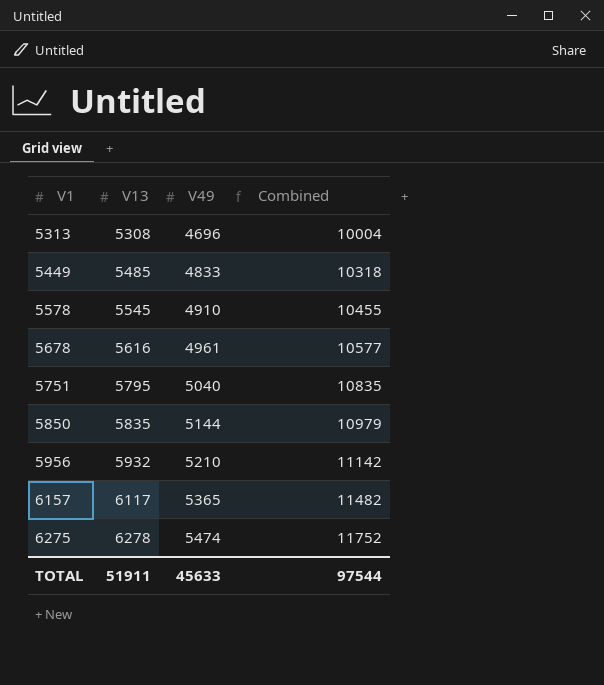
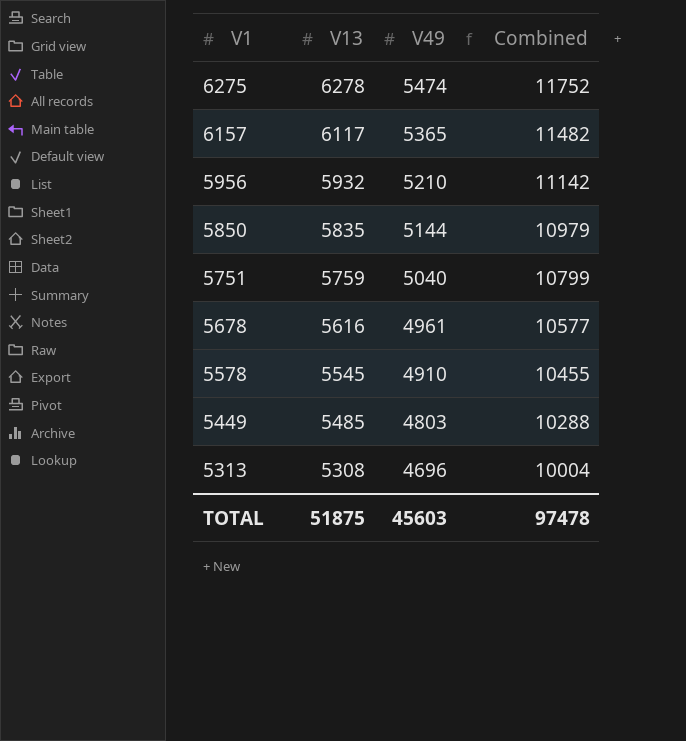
row order: V1 ascending -> V1 descending
5751 | V13: 5795 -> 5759
5751 | Combined: 10835 -> 10799
5449 | V49: 4833 -> 4803
5449 | Combined: 10318 -> 10288
TOTAL | V13: 51911 -> 51875
TOTAL | V49: 45633 -> 45603
TOTAL | Combined: 97544 -> 97478

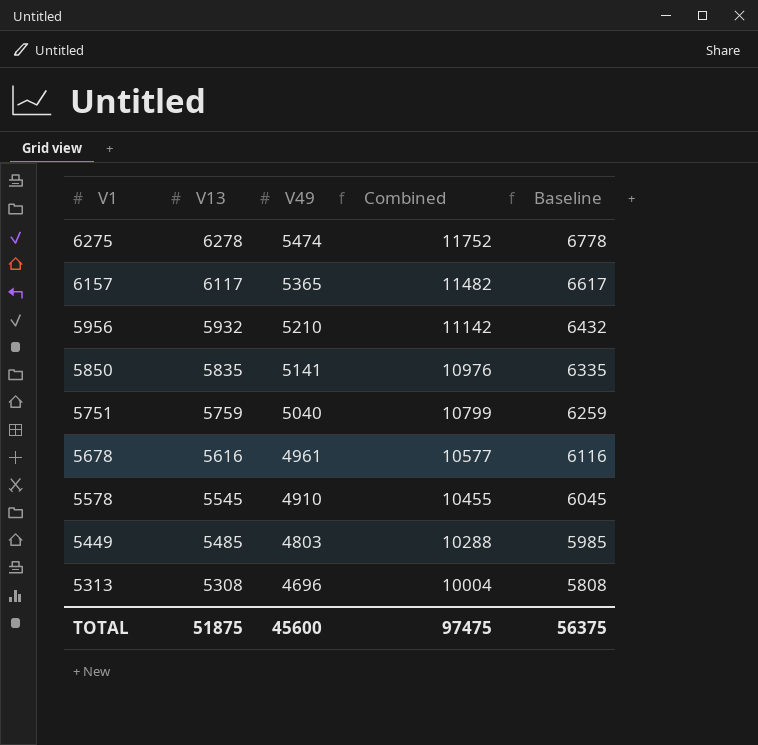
column Baseline | formula: none -> [V13] + 500
5850 | V49: 5144 -> 5141
5850 | Combined: 10979 -> 10976
TOTAL | V49: 45603 -> 45600
TOTAL | Combined: 97478 -> 97475

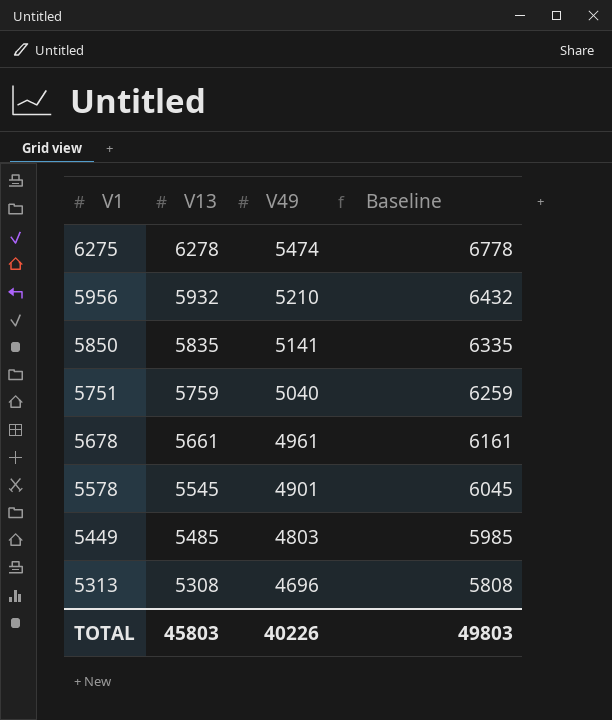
column Combined | formula: [V13] + [V49] -> none
row 6157: 6117 | 5365 | 11482 | 6617 -> none
5678 | V13: 5616 -> 5661
5678 | Baseline: 6116 -> 6161
5578 | V49: 4910 -> 4901
TOTAL | V13: 51875 -> 45803
TOTAL | V49: 45600 -> 40226
TOTAL | Baseline: 56375 -> 49803

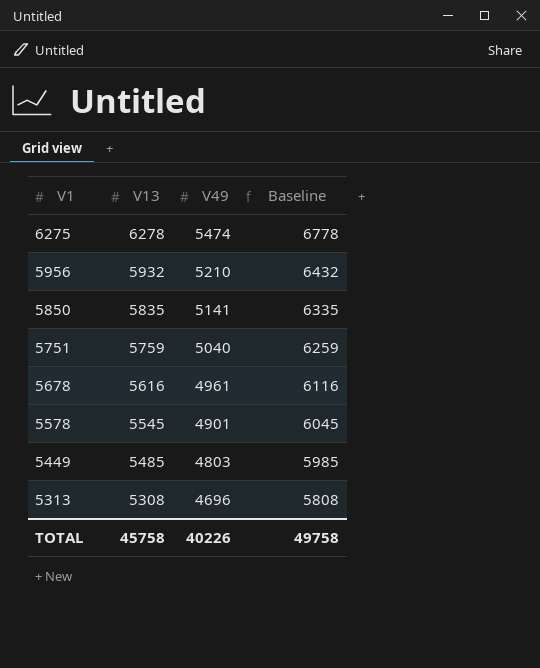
5678 | V13: 5661 -> 5616
5678 | Baseline: 6161 -> 6116
TOTAL | V13: 45803 -> 45758
TOTAL | Baseline: 49803 -> 49758

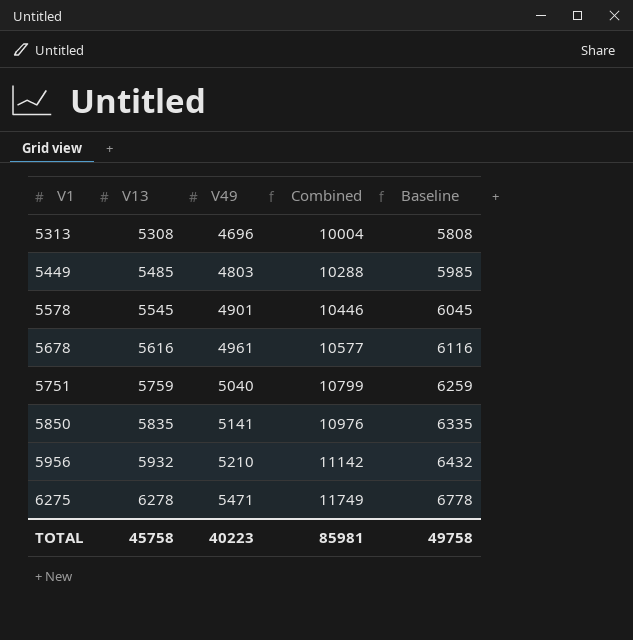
row order: V1 descending -> V1 ascending
column Combined | formula: none -> [V13] + [V49]
6275 | V49: 5474 -> 5471
TOTAL | V49: 40226 -> 40223

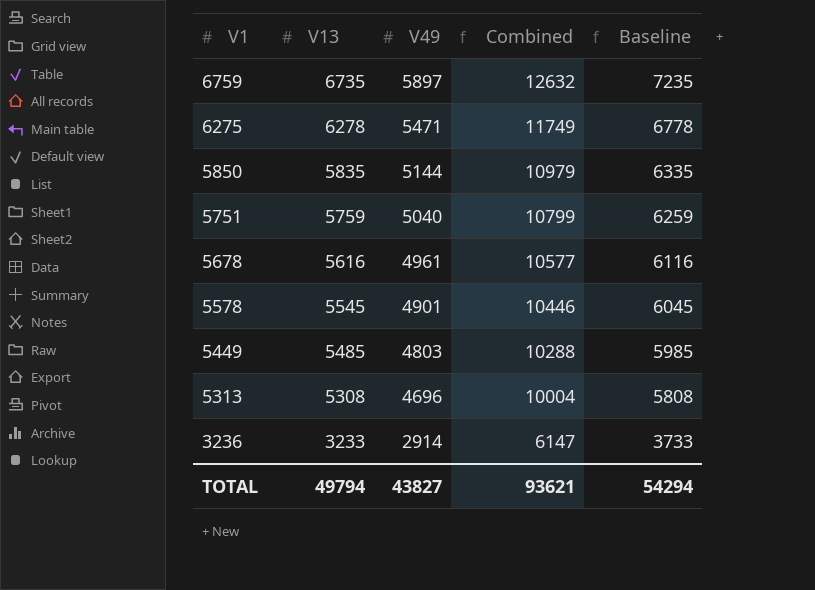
row order: V1 ascending -> V1 descending
row 5956: 5932 | 5210 | 11142 | 6432 -> none
row 6759: none -> 6735 | 5897 | 12632 | 7235
5850 | V49: 5141 -> 5144
5850 | Combined: 10976 -> 10979
row 3236: none -> 3233 | 2914 | 6147 | 3733
TOTAL | V13: 45758 -> 49794
TOTAL | V49: 40223 -> 43827
TOTAL | Combined: 85981 -> 93621
TOTAL | Baseline: 49758 -> 54294

